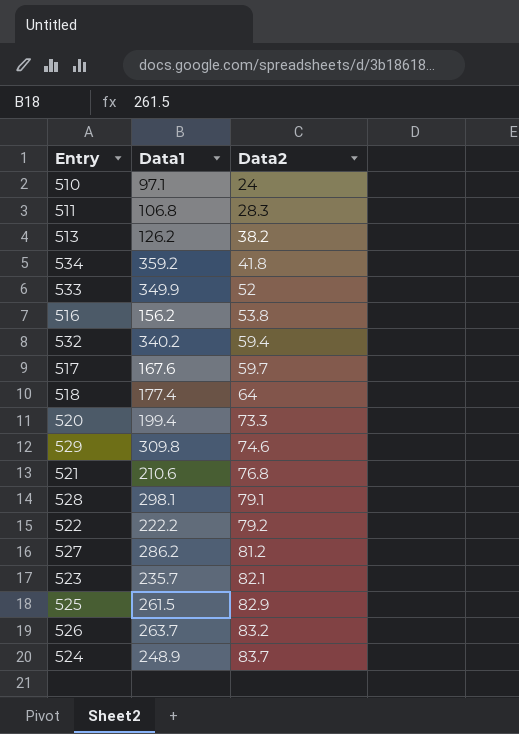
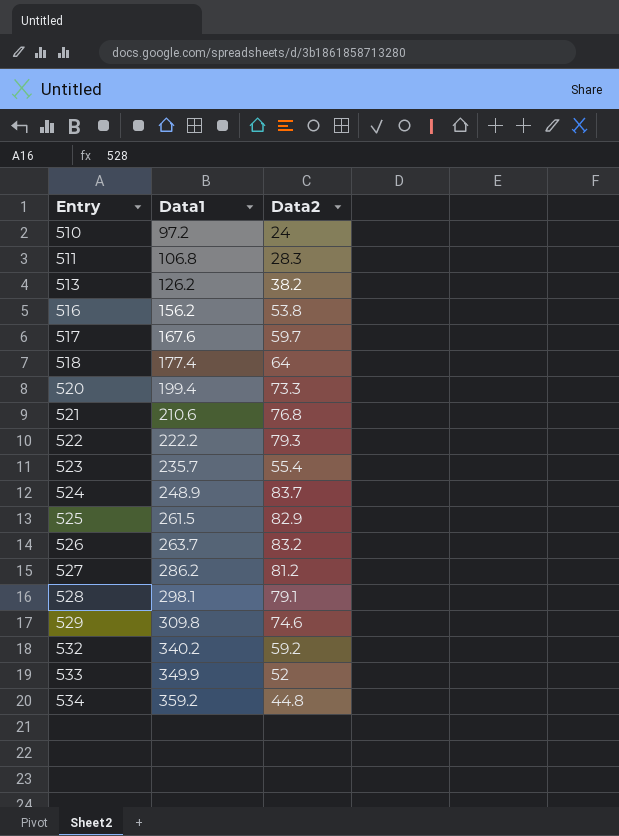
row order: Data2 ascending -> Entry ascending
510 | Data1: 97.1 -> 97.2
522 | Data2: 79.2 -> 79.3
523 | Data2: 82.1 -> 55.4
532 | Data2: 59.4 -> 59.2
534 | Data2: 41.8 -> 44.8

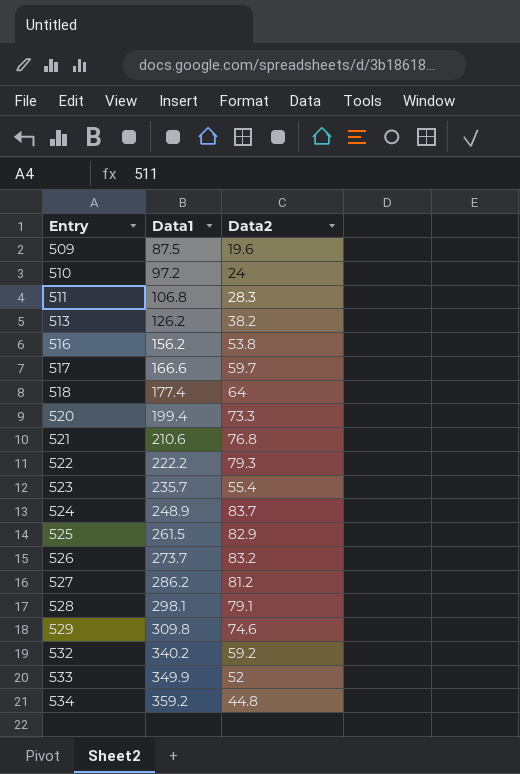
row 509: none -> 87.5 | 19.6
517 | Data1: 167.6 -> 166.6
526 | Data1: 263.7 -> 273.7

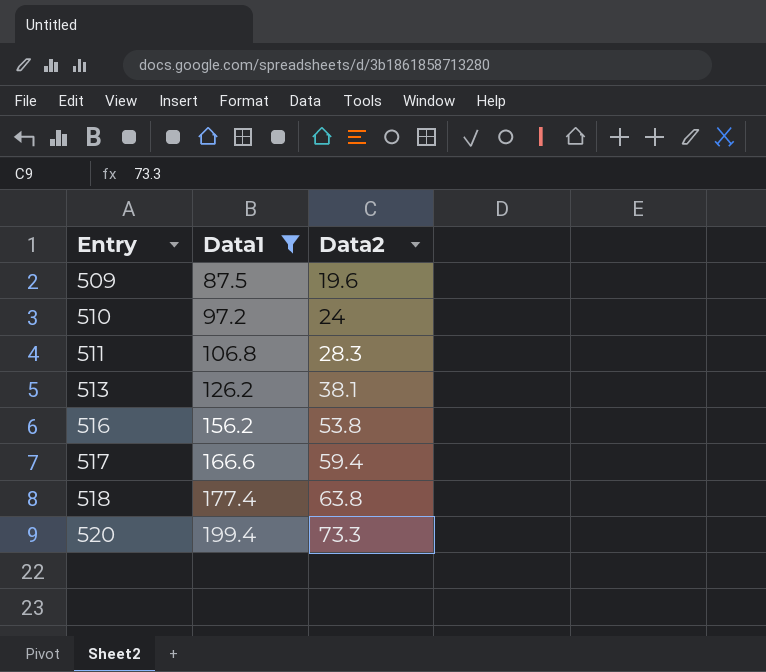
filter: none -> Data1 <= 199.4
513 | Data2: 38.2 -> 38.1
517 | Data2: 59.7 -> 59.4
518 | Data2: 64 -> 63.8

